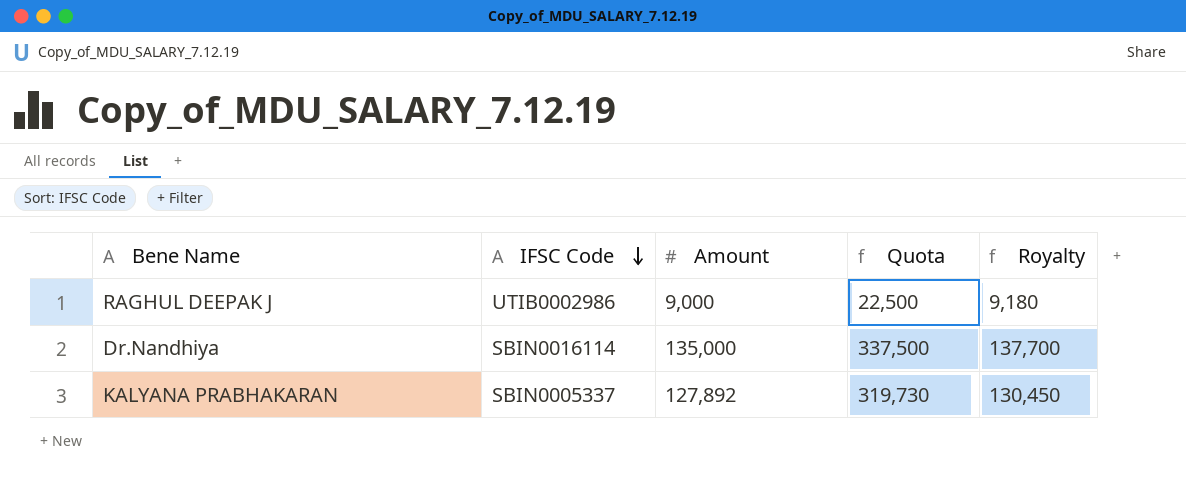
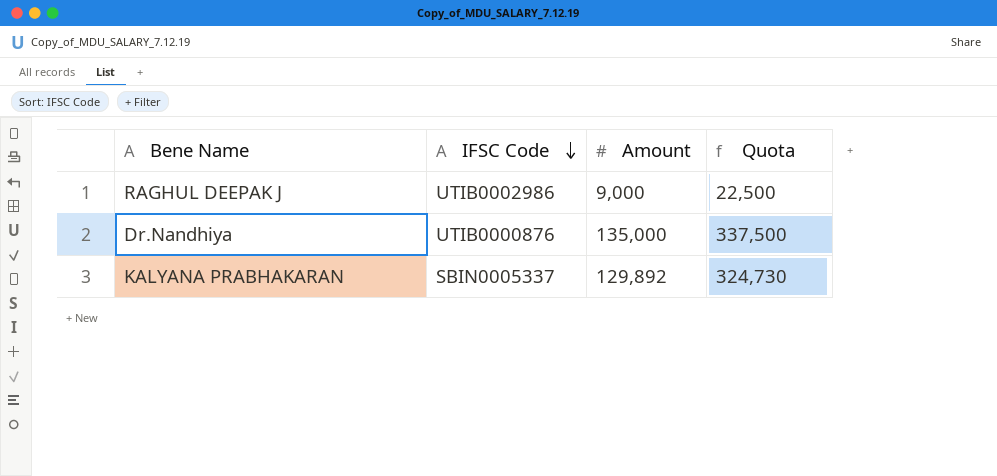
column Royalty | formula: [Amount] * 1.02 -> none
Dr.Nandhiya | IFSC Code: SBIN0016114 -> UTIB0000876
KALYANA PRABHAKARAN | Amount: 127,892 -> 129,892
KALYANA PRABHAKARAN | Quota: 319,730 -> 324,730

